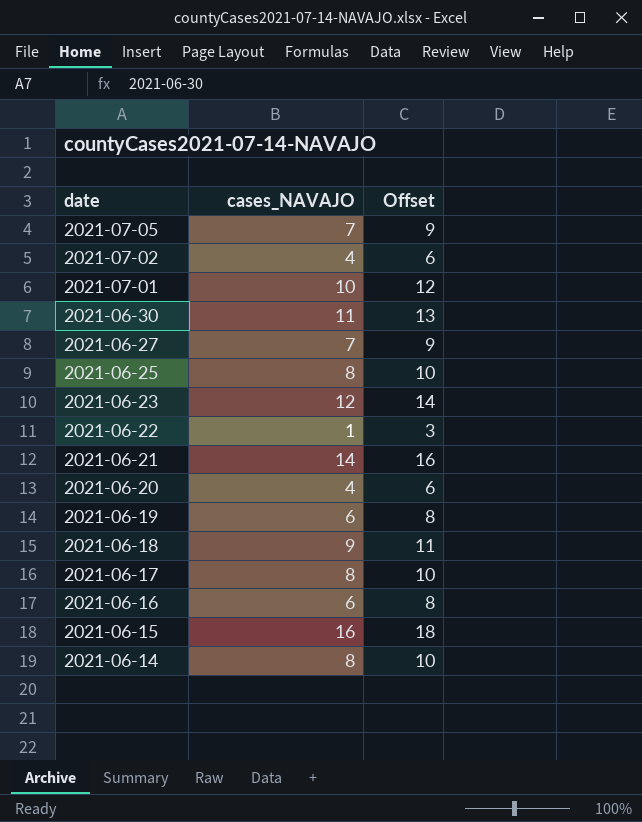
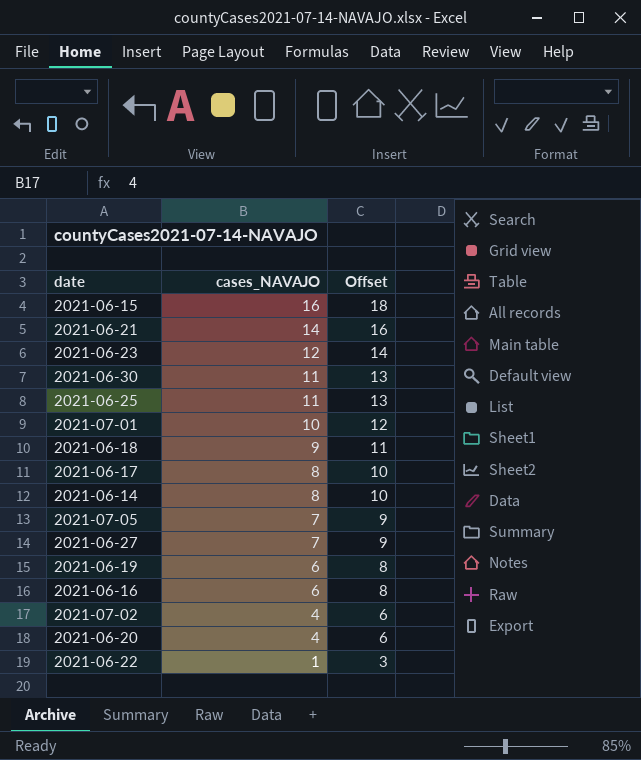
row order: date descending -> cases_NAVAJO descending
2021-06-25 | cases_NAVAJO: 8 -> 11
2021-06-25 | Offset: 10 -> 13

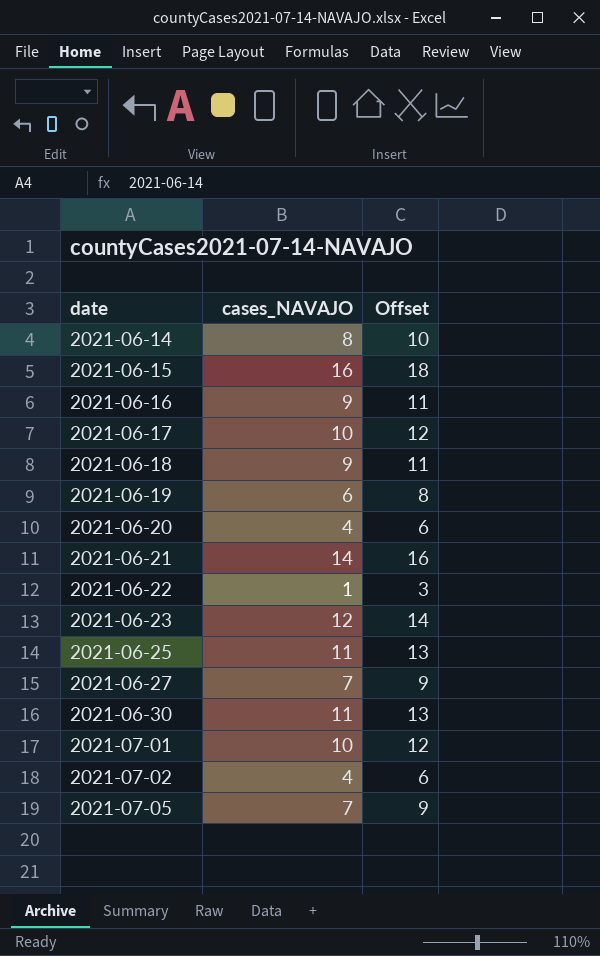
row order: cases_NAVAJO descending -> date ascending
2021-06-16 | cases_NAVAJO: 6 -> 9
2021-06-16 | Offset: 8 -> 11
2021-06-17 | cases_NAVAJO: 8 -> 10
2021-06-17 | Offset: 10 -> 12

